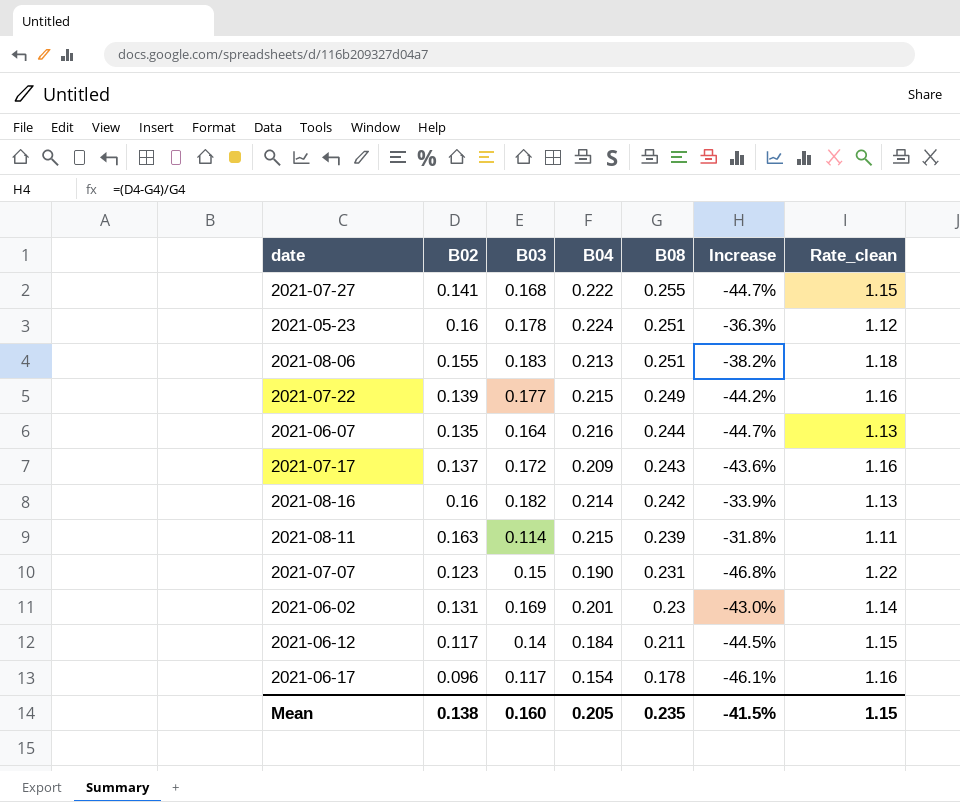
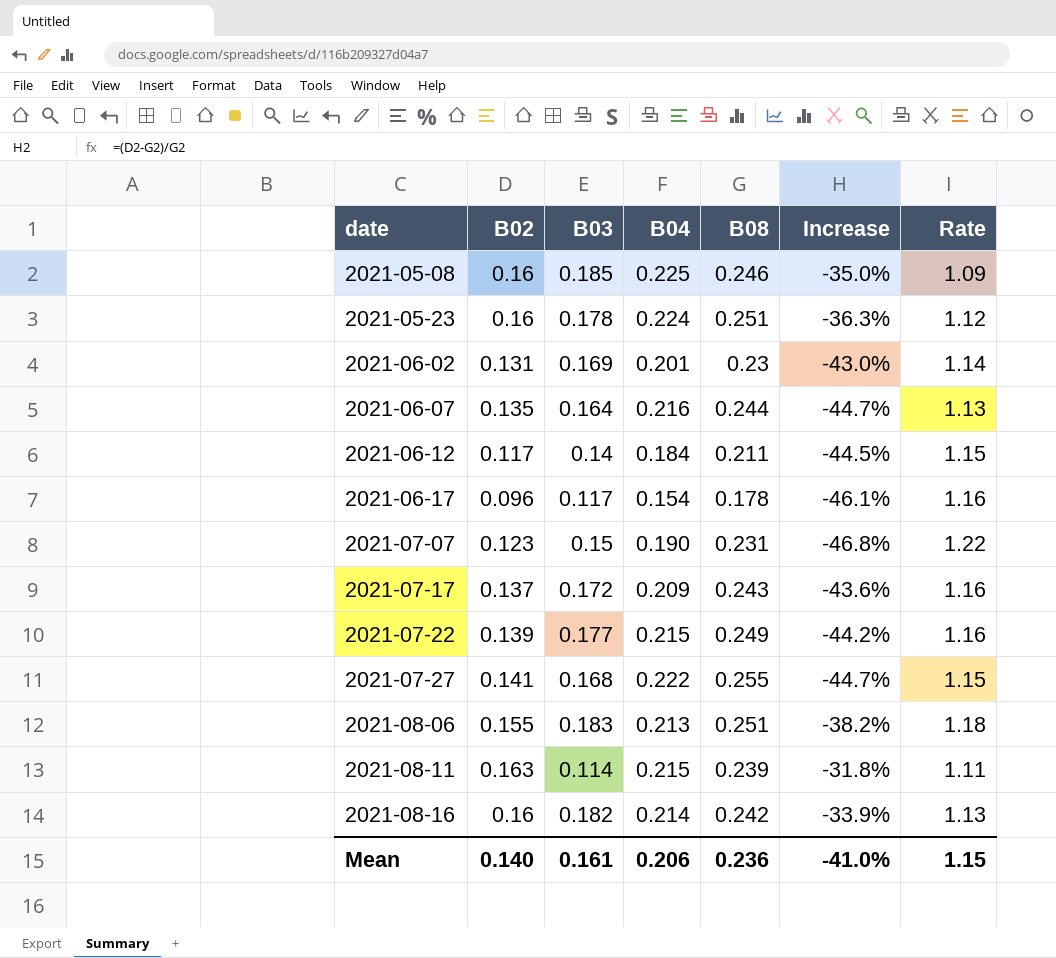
row order: B08 descending -> date ascending
column name: Rate_clean -> Rate
row 2021-05-08: none -> 0.16 | 0.185 | 0.225 | 0.246 | -35.0% | 1.09
Mean | B02: 0.138 -> 0.140
Mean | B03: 0.160 -> 0.161
Mean | B04: 0.205 -> 0.206
Mean | B08: 0.235 -> 0.236
Mean | Increase: -41.5% -> -41.0%

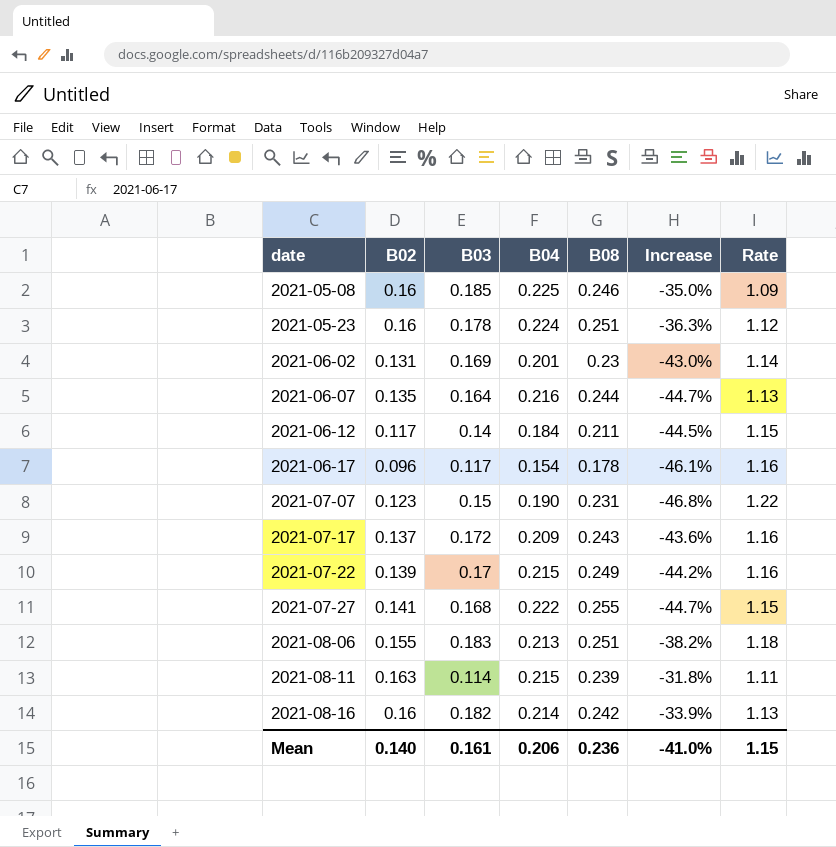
2021-07-22 | B03: 0.177 -> 0.17

